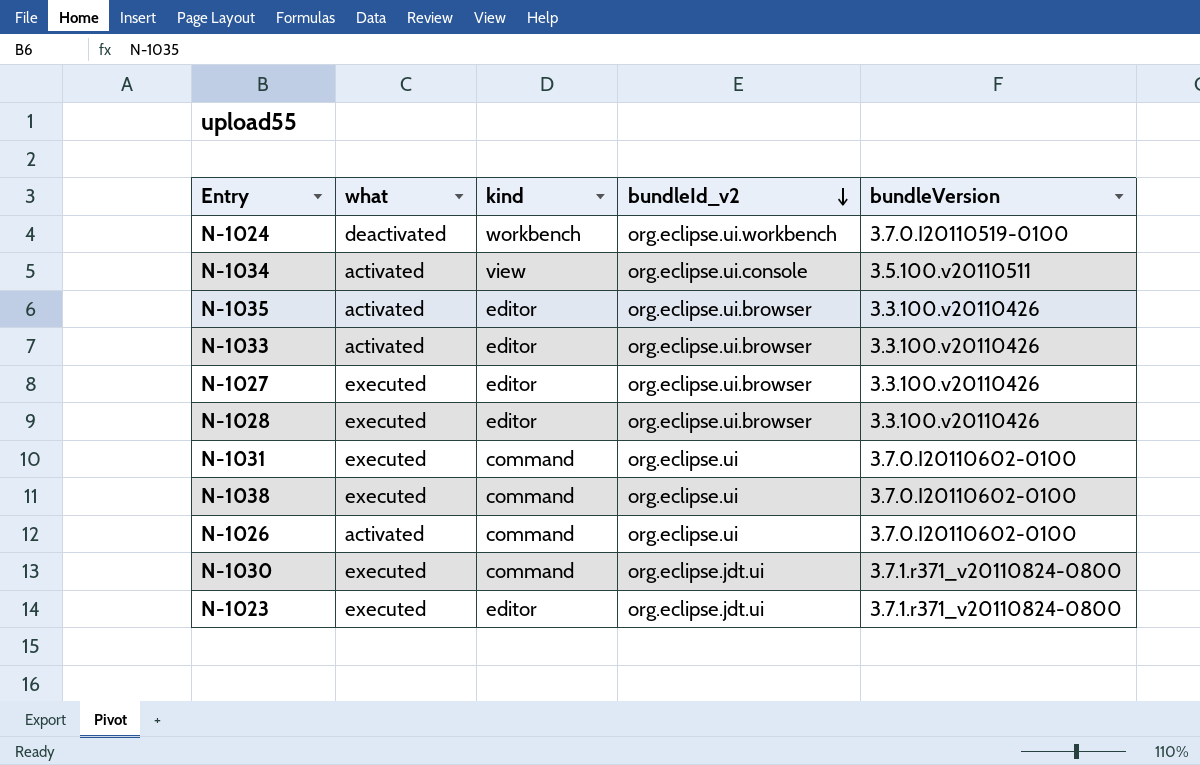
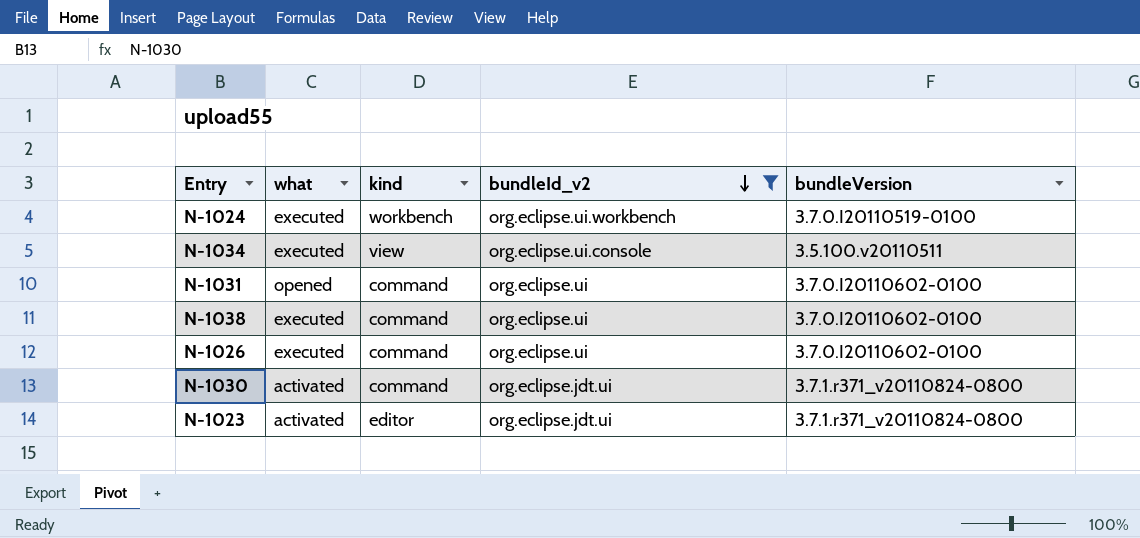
filter: none -> bundleId_v2 != org.eclipse.ui.browser
N-1024 | what: deactivated -> executed
N-1034 | what: activated -> executed
N-1031 | what: executed -> opened
N-1026 | what: activated -> executed
N-1030 | what: executed -> activated
N-1023 | what: executed -> activated

